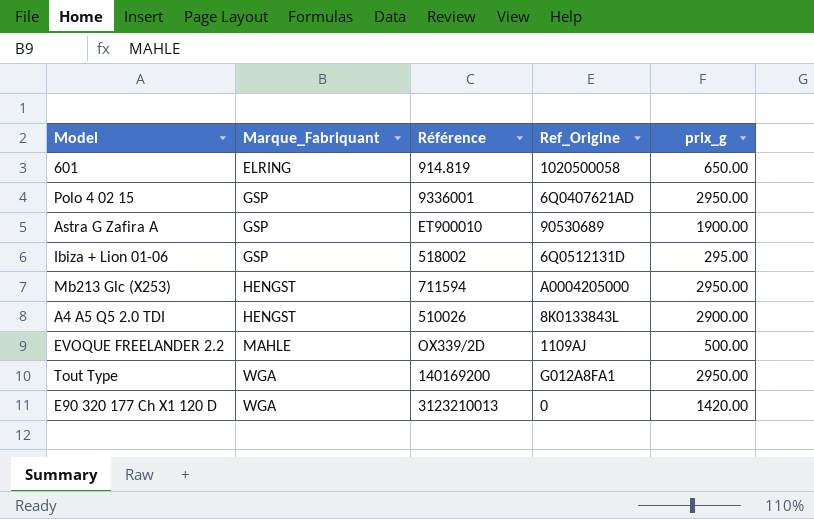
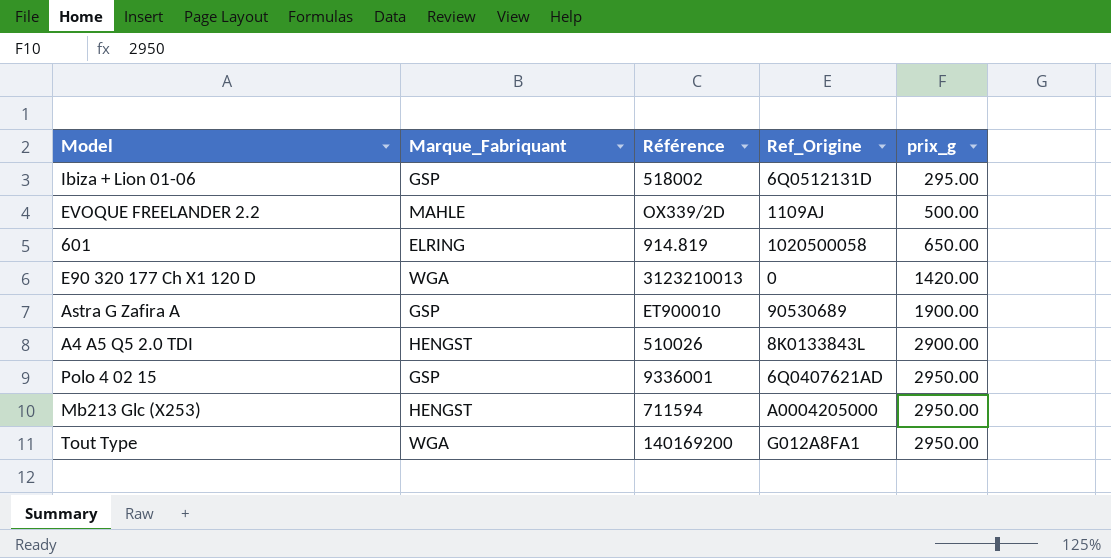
row order: Marque_Fabriquant ascending -> prix_g ascending

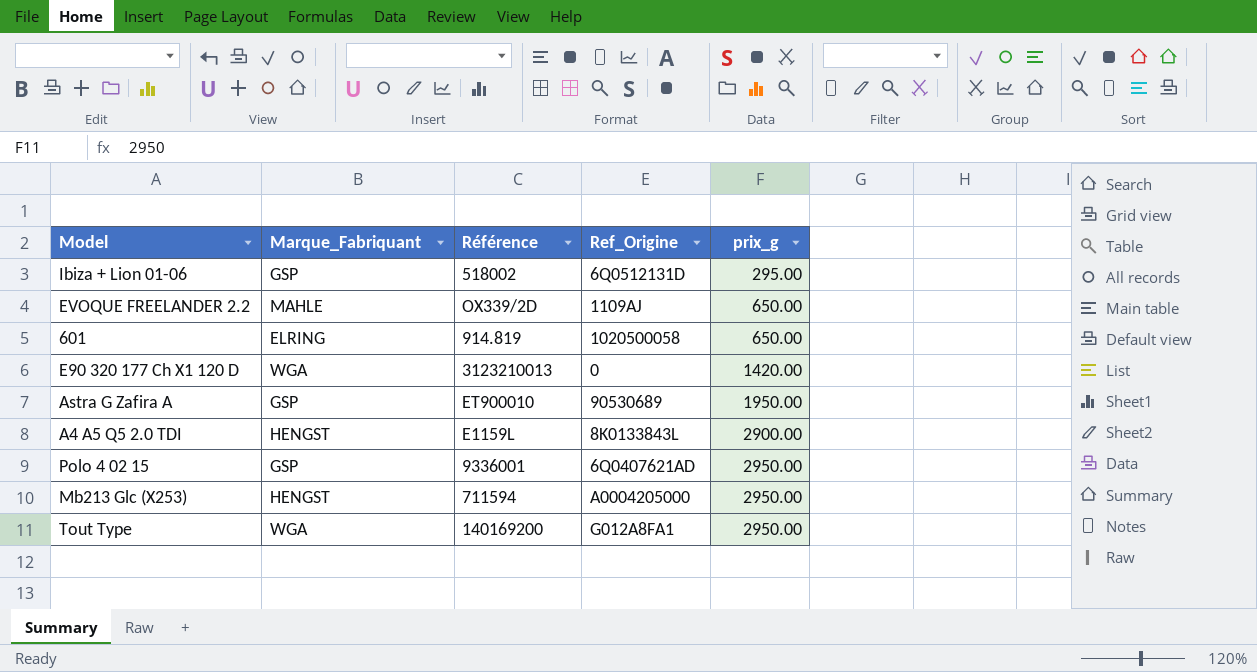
EVOQUE FREELANDER 2.2 | prix_g: 500.00 -> 650.00
Astra G Zafira A | prix_g: 1900.00 -> 1950.00
A4 A5 Q5 2.0 TDI | Référence: 510026 -> E1159L

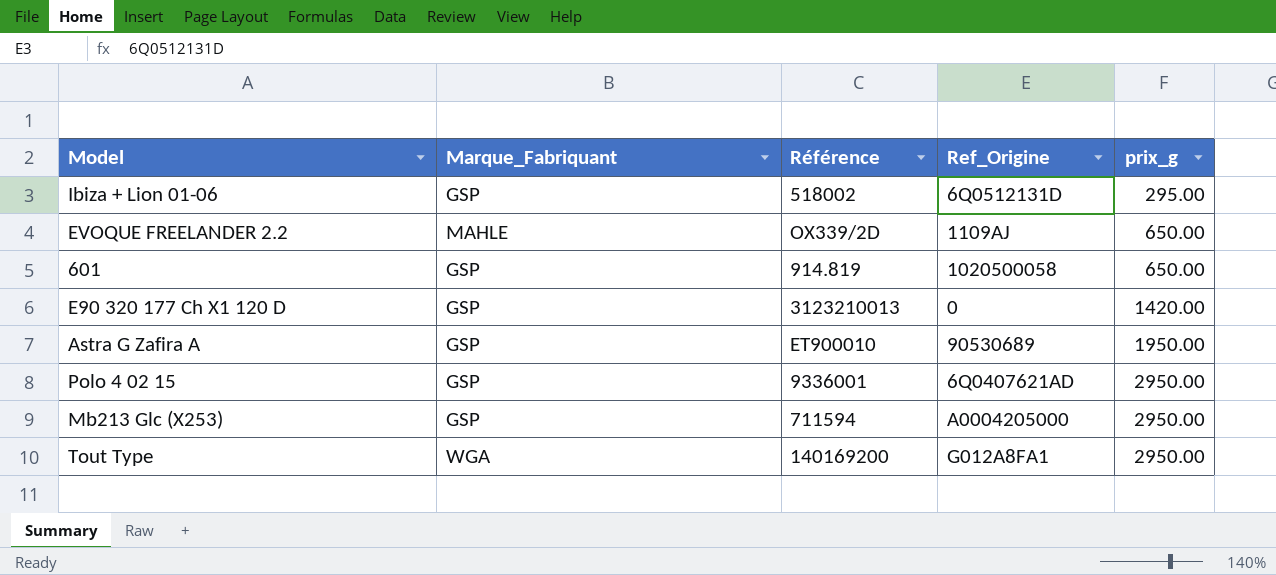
row A4 A5 Q5 2.0 TDI: HENGST | E1159L | 8K0133843L | 2900.00 -> none
601 | Marque_Fabriquant: ELRING -> GSP
E90 320 177 Ch X1 120 D | Marque_Fabriquant: WGA -> GSP
Mb213 Glc (X253) | Marque_Fabriquant: HENGST -> GSP

